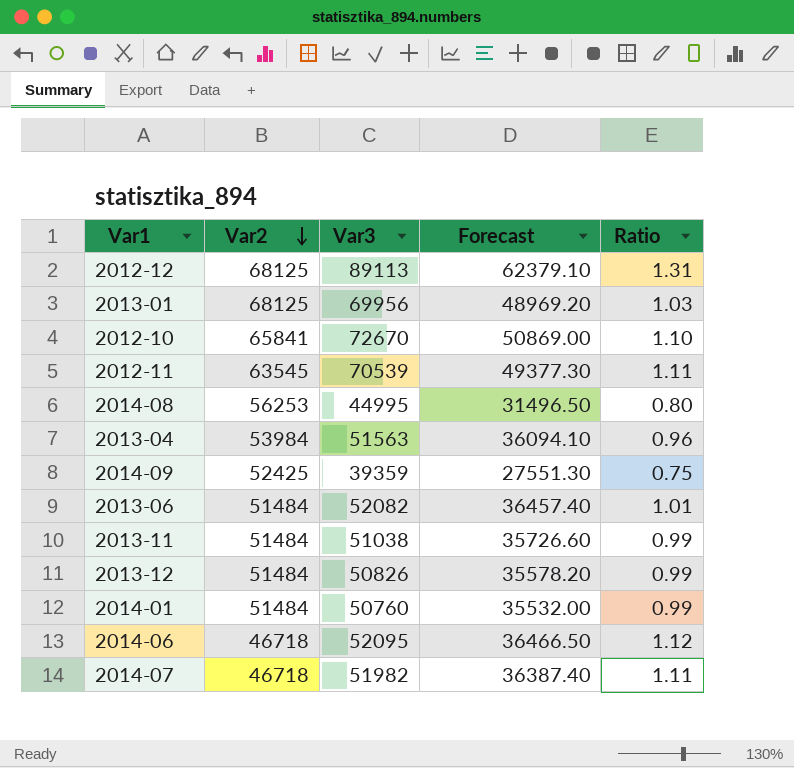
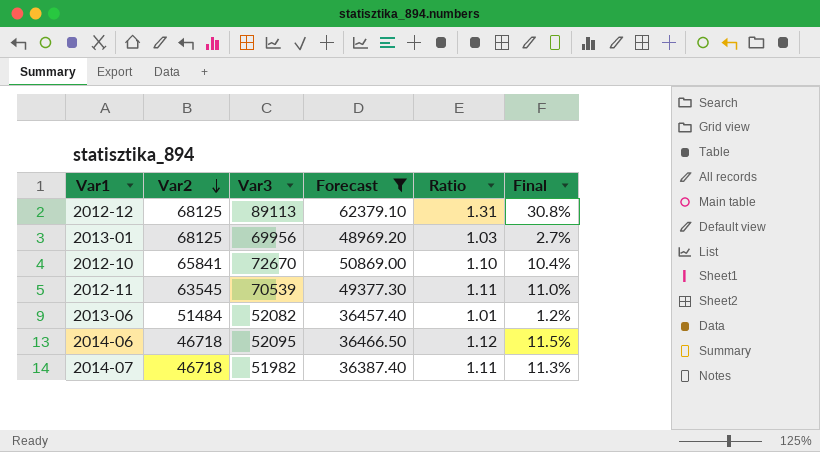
filter: none -> Forecast >= 36387.40
column Final | formula: none -> ([Var3] - [Var2]) / [Var2]

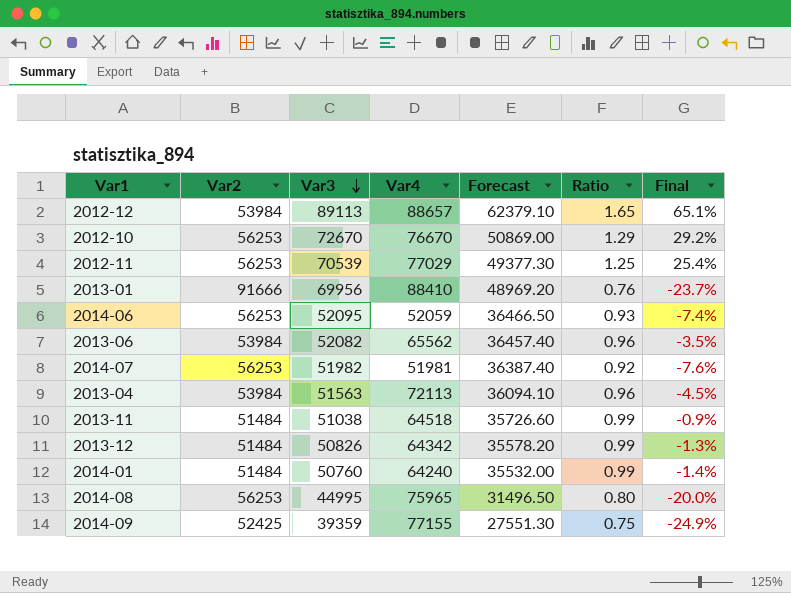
filter: Forecast >= 36387.40 -> none
row order: Var2 descending -> Var3 descending
column Var4 | position: none -> 4
2012-12 | Var2: 68125 -> 53984
2012-12 | Ratio: 1.31 -> 1.65
2012-12 | Final: 30.8% -> 65.1%
2012-10 | Var2: 65841 -> 56253
2012-10 | Ratio: 1.10 -> 1.29
2012-10 | Final: 10.4% -> 29.2%
2012-11 | Var2: 63545 -> 56253
2012-11 | Ratio: 1.11 -> 1.25
2012-11 | Final: 11.0% -> 25.4%
2013-01 | Var2: 68125 -> 91666
2013-01 | Ratio: 1.03 -> 0.76
2013-01 | Final: 2.7% -> -23.7%
2014-06 | Var2: 46718 -> 56253
2014-06 | Ratio: 1.12 -> 0.93
2014-06 | Final: 11.5% -> -7.4%
2013-06 | Var2: 51484 -> 53984
2013-06 | Ratio: 1.01 -> 0.96
2013-06 | Final: 1.2% -> -3.5%
2014-07 | Var2: 46718 -> 56253
2014-07 | Ratio: 1.11 -> 0.92
2014-07 | Final: 11.3% -> -7.6%

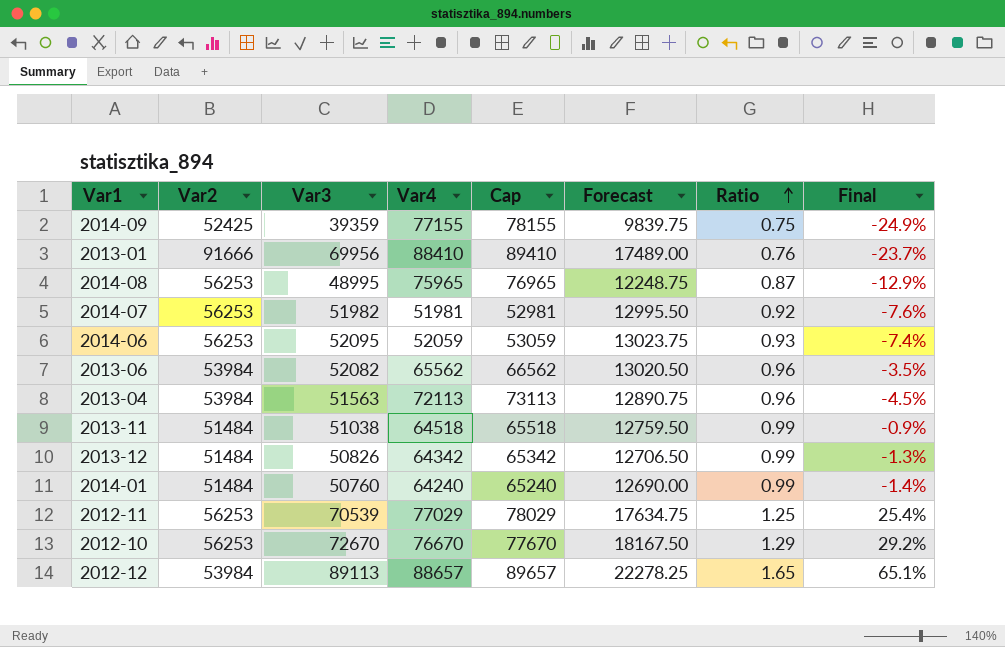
row order: Var3 descending -> Ratio ascending
column Cap | formula: none -> [Var4] + 1000
column Forecast | formula: [Var3] * 0.7 -> [Var3] * 0.25
2014-08 | Var3: 44995 -> 48995
2014-08 | Ratio: 0.80 -> 0.87
2014-08 | Final: -20.0% -> -12.9%

